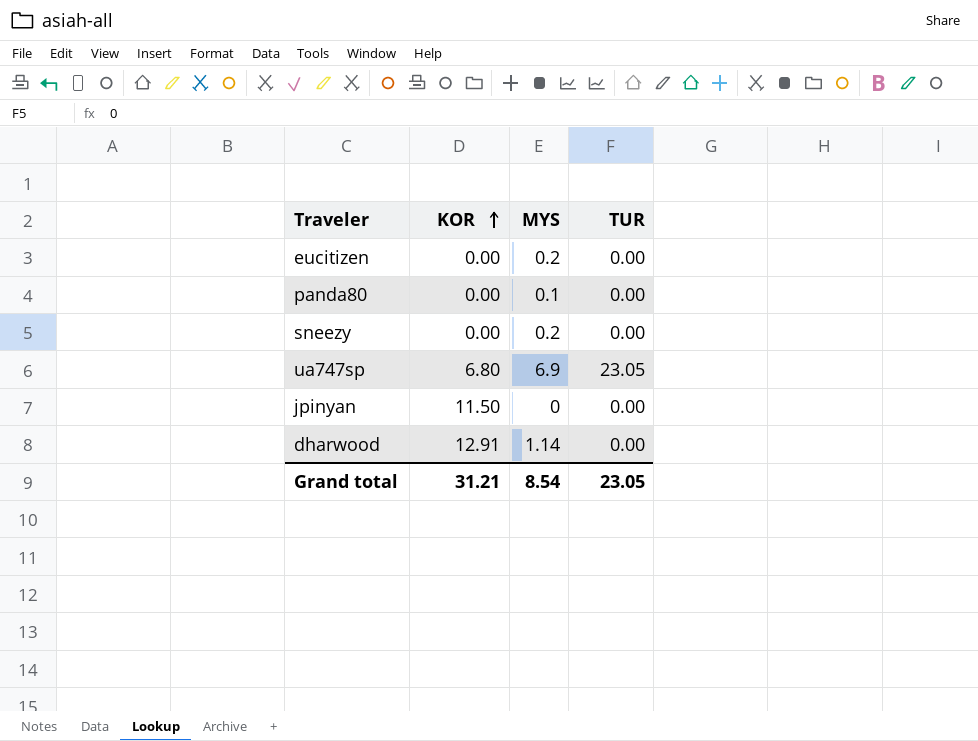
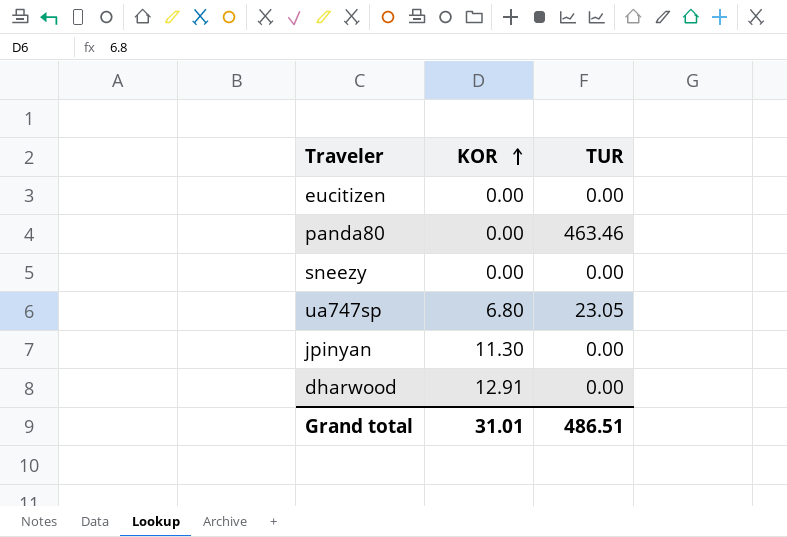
column MYS | position: 3 -> none
panda80 | TUR: 0.00 -> 463.46
jpinyan | KOR: 11.50 -> 11.30
Grand total | KOR: 31.21 -> 31.01
Grand total | TUR: 23.05 -> 486.51

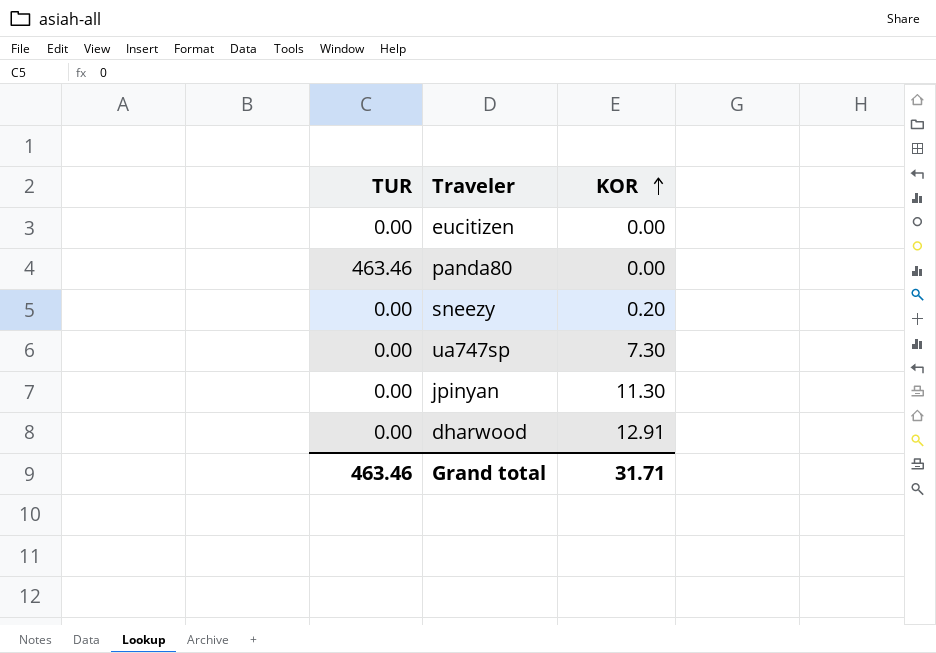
column TUR | position: 3 -> 1
sneezy | KOR: 0.00 -> 0.20
ua747sp | TUR: 23.05 -> 0.00
ua747sp | KOR: 6.80 -> 7.30
Grand total | TUR: 486.51 -> 463.46
Grand total | KOR: 31.01 -> 31.71

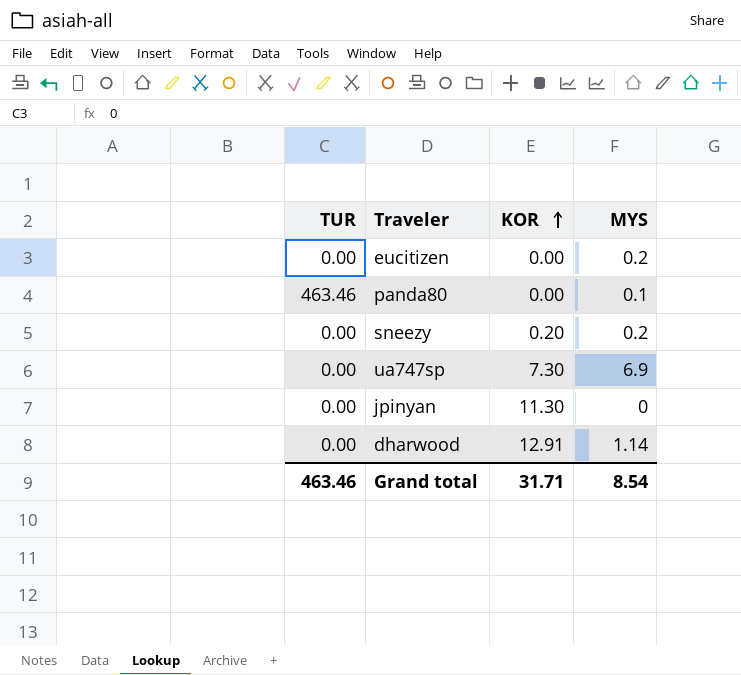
column MYS | position: none -> 4

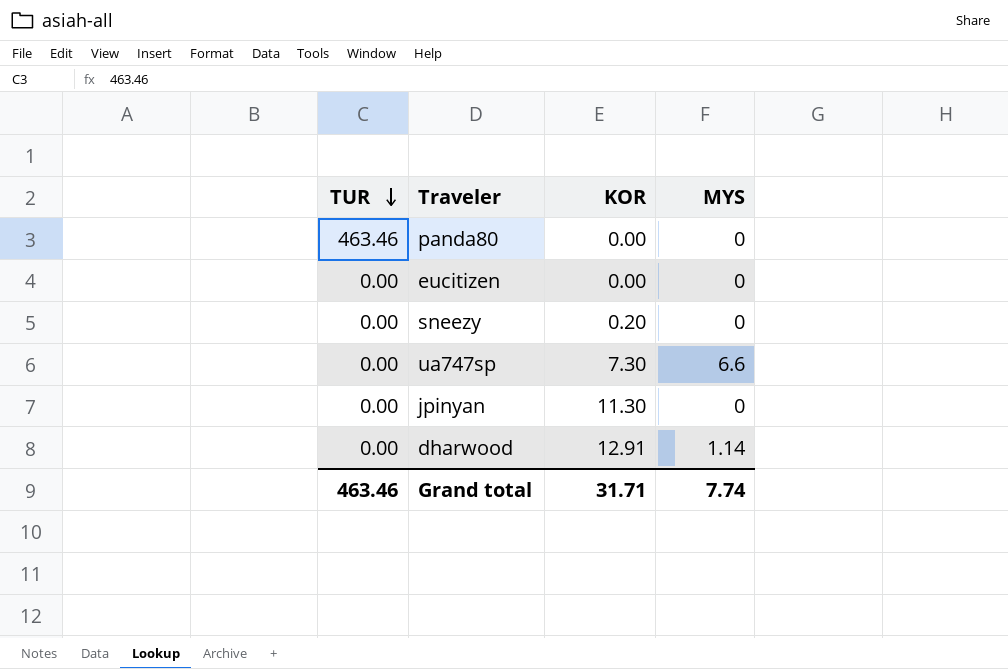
row order: KOR ascending -> TUR descending
panda80 | MYS: 0.1 -> 0
eucitizen | MYS: 0.2 -> 0
sneezy | MYS: 0.2 -> 0
ua747sp | MYS: 6.9 -> 6.6
Grand total | MYS: 8.54 -> 7.74

